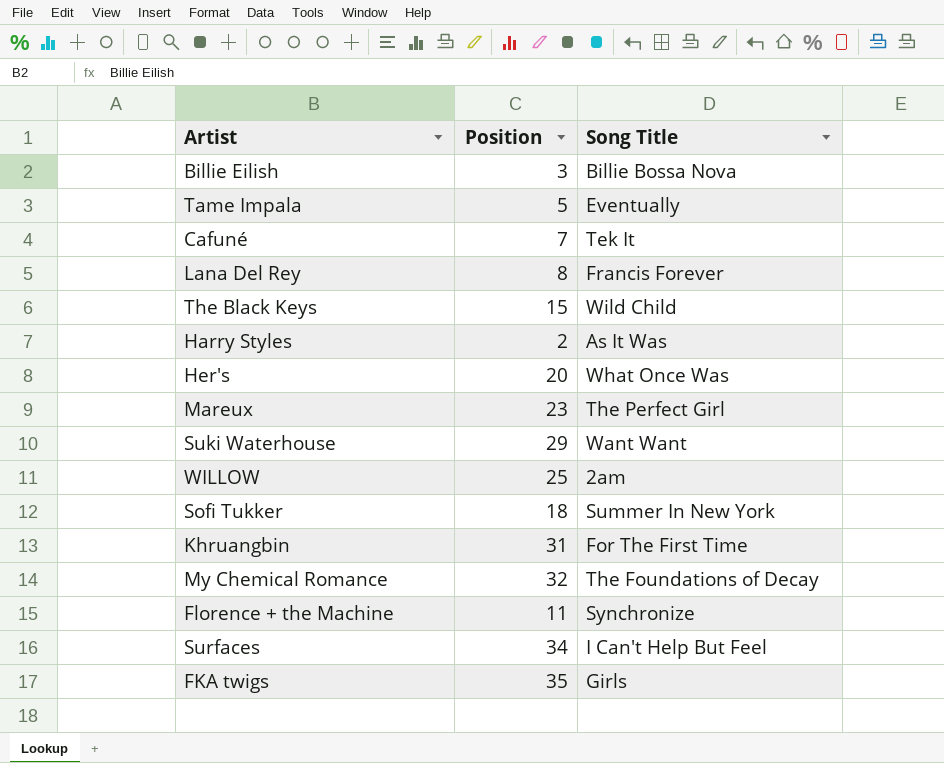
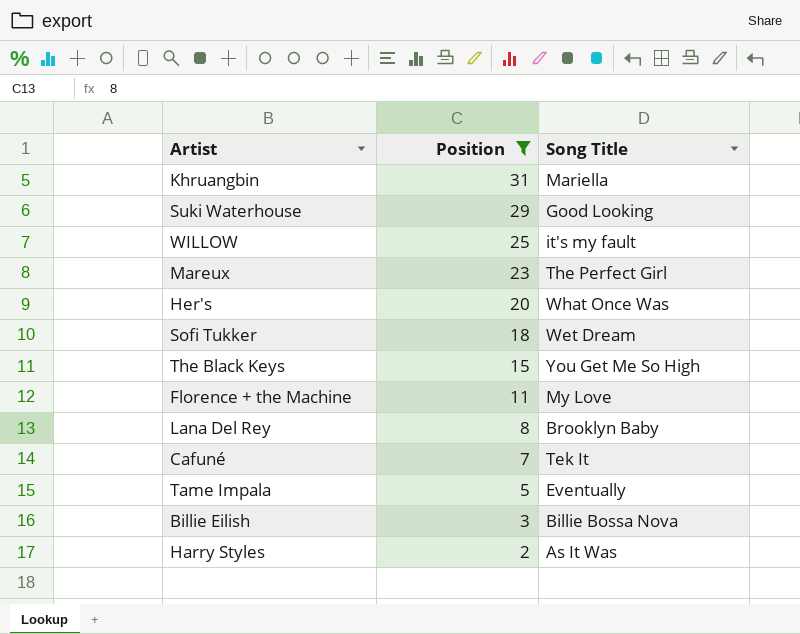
filter: none -> Position <= 31
row order: none -> Position descending
Khruangbin | Song Title: For The First Time -> Mariella
Suki Waterhouse | Song Title: Want Want -> Good Looking
WILLOW | Song Title: 2am -> it's my fault
Sofi Tukker | Song Title: Summer In New York -> Wet Dream
The Black Keys | Song Title: Wild Child -> You Get Me So High
Florence + the Machine | Song Title: Synchronize -> My Love
Lana Del Rey | Song Title: Francis Forever -> Brooklyn Baby

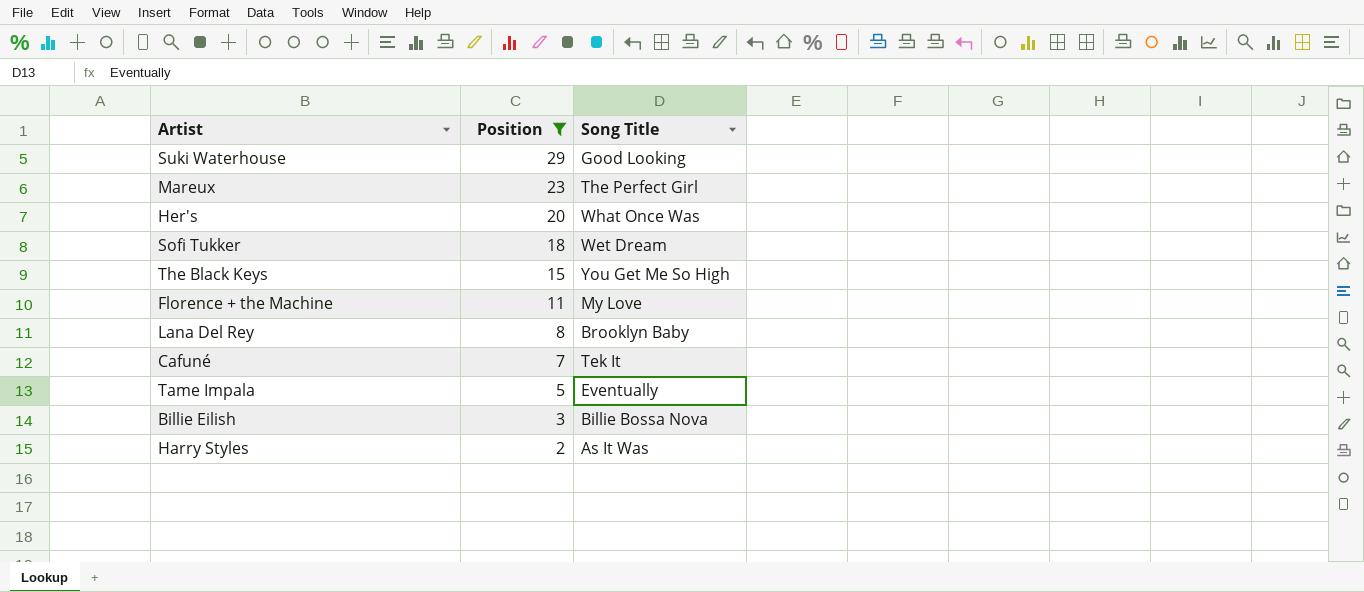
row Khruangbin: 31 | Mariella -> none
row WILLOW: 25 | it's my fault -> none

